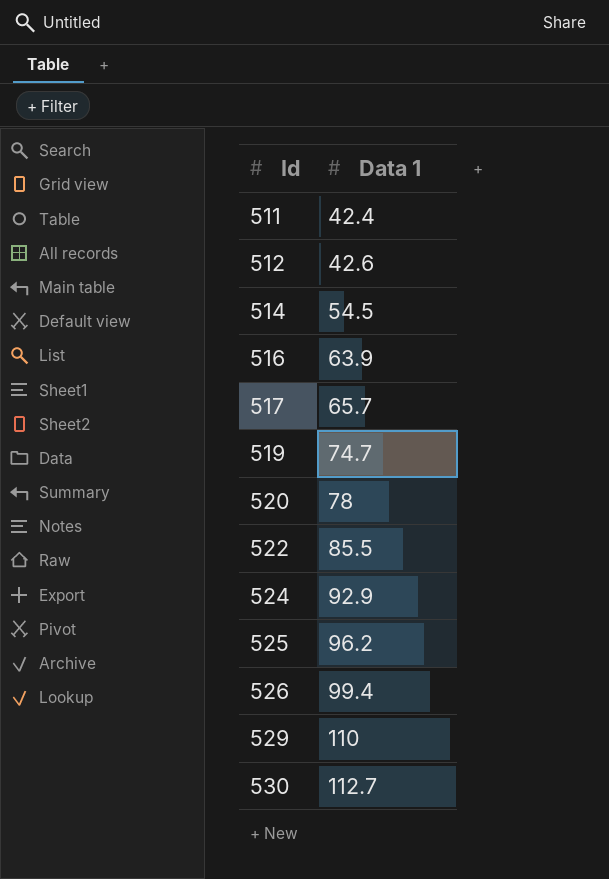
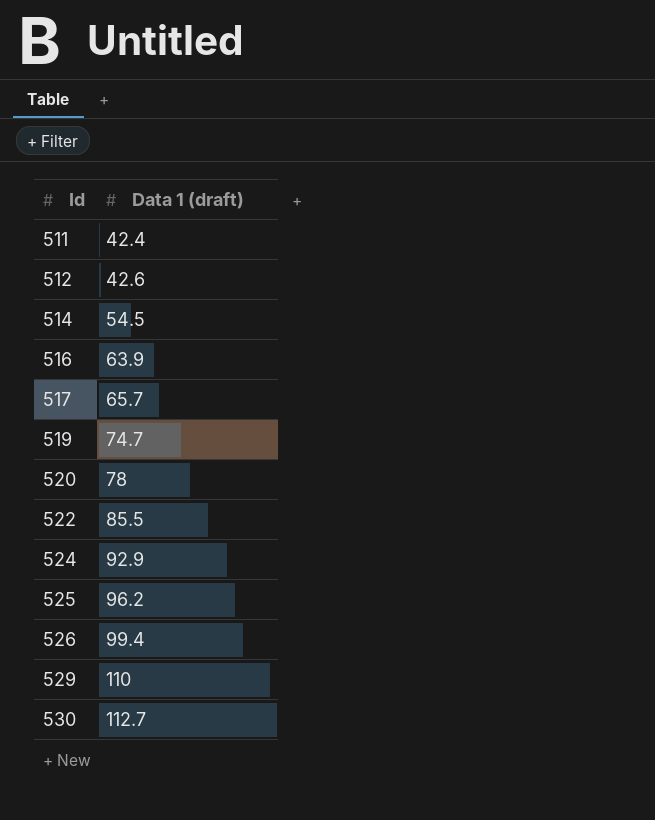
column name: Data 1 -> Data 1 (draft)

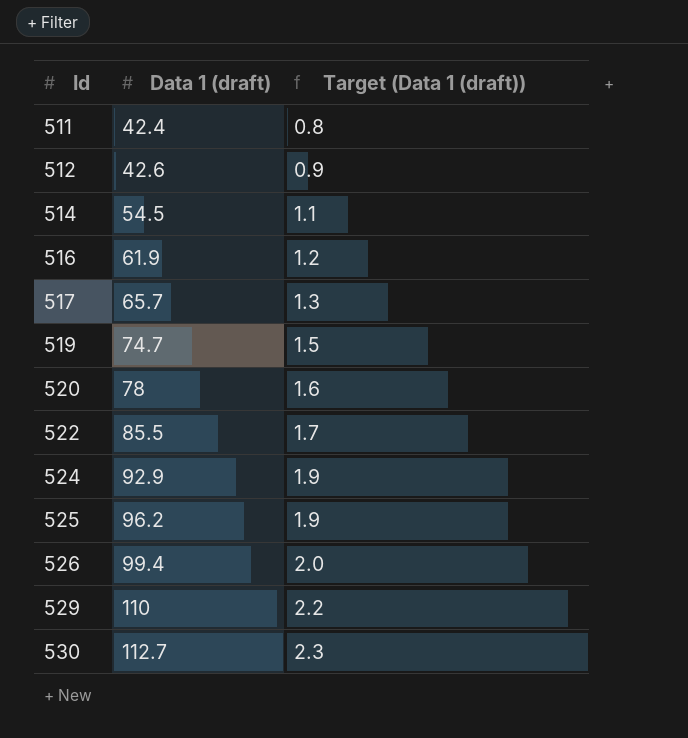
column Target (Data 1 (draft)) | formula: none -> [Data 1 (draft)] * 0.02
516 | Data 1 (draft): 63.9 -> 61.9

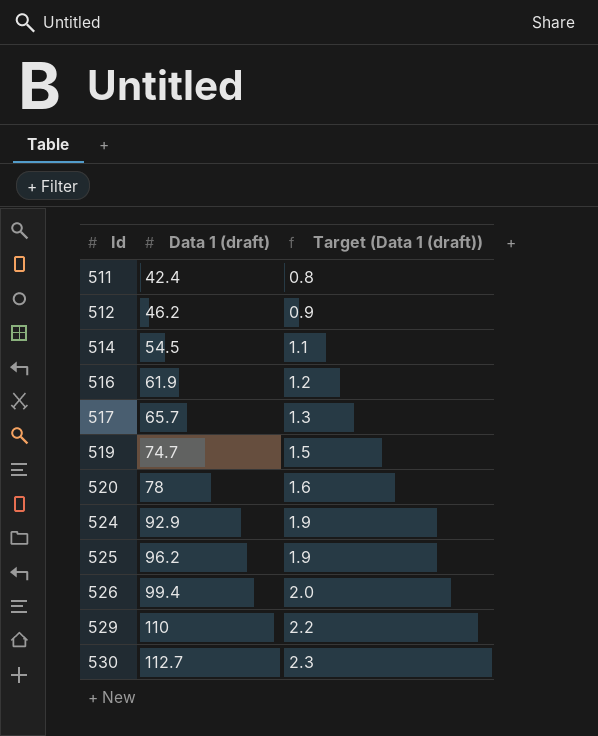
row 522: 85.5 | 1.7 -> none
512 | Data 1 (draft): 42.6 -> 46.2

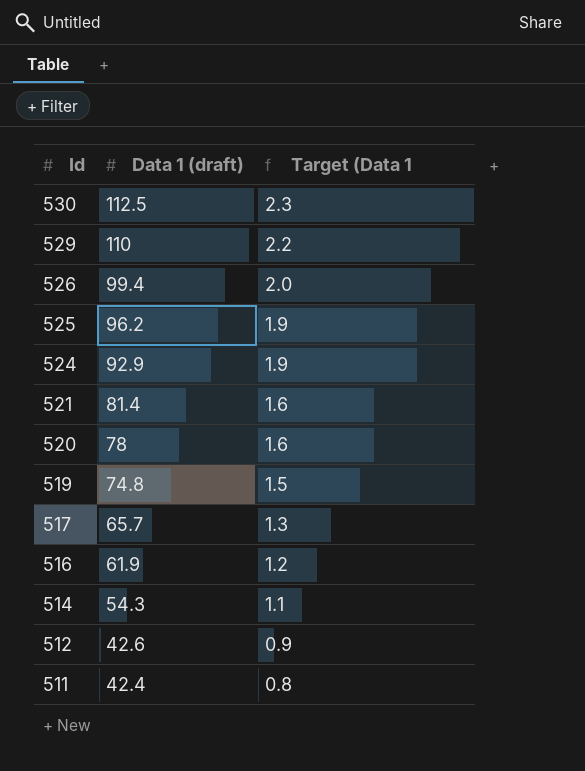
row order: Id ascending -> Id descending
column name: Target (Data 1 (draft)) -> Target (Data 1
530 | Data 1 (draft): 112.7 -> 112.5
row 521: none -> 81.4 | 1.6
519 | Data 1 (draft): 74.7 -> 74.8
514 | Data 1 (draft): 54.5 -> 54.3
512 | Data 1 (draft): 46.2 -> 42.6

